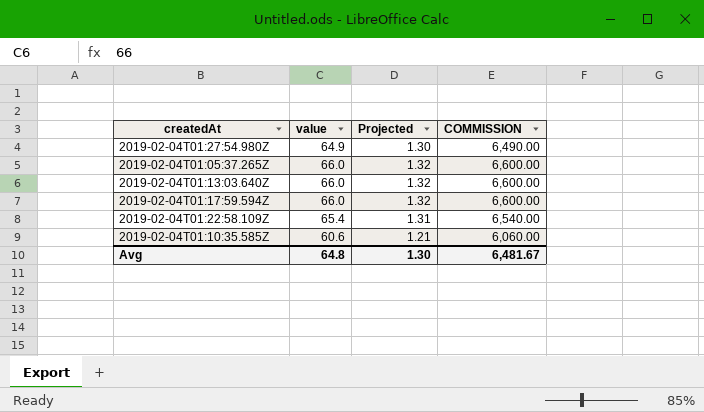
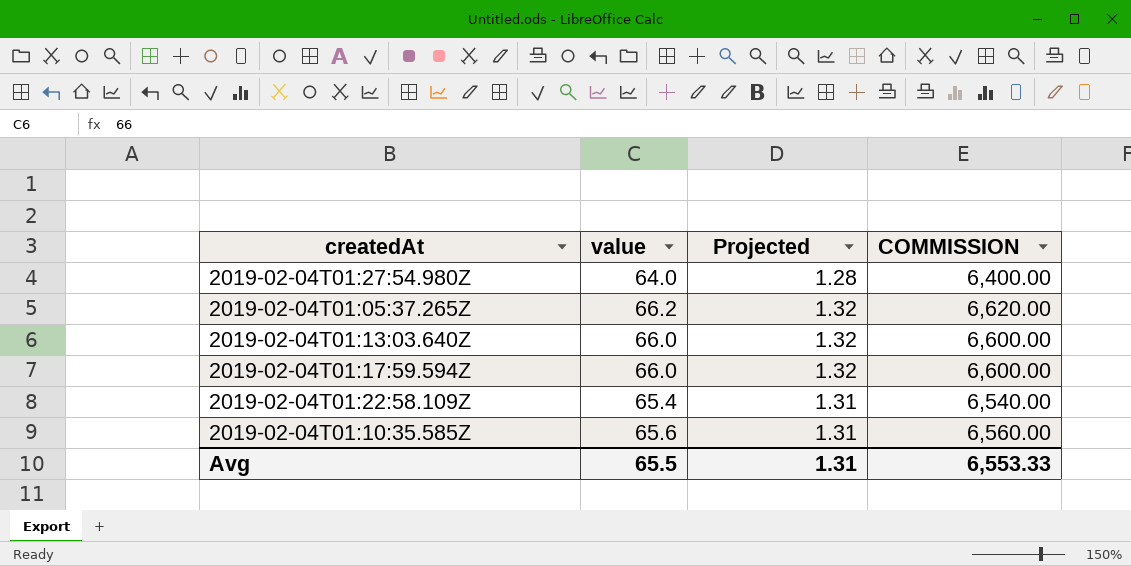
2019-02-04T01:27:54.980Z | value: 64.9 -> 64.0
2019-02-04T01:27:54.980Z | Projected: 1.30 -> 1.28
2019-02-04T01:27:54.980Z | COMMISSION: 6,490.00 -> 6,400.00
2019-02-04T01:05:37.265Z | value: 66.0 -> 66.2
2019-02-04T01:05:37.265Z | COMMISSION: 6,600.00 -> 6,620.00
2019-02-04T01:10:35.585Z | value: 60.6 -> 65.6
2019-02-04T01:10:35.585Z | Projected: 1.21 -> 1.31
2019-02-04T01:10:35.585Z | COMMISSION: 6,060.00 -> 6,560.00
Avg | value: 64.8 -> 65.5
Avg | Projected: 1.30 -> 1.31
Avg | COMMISSION: 6,481.67 -> 6,553.33

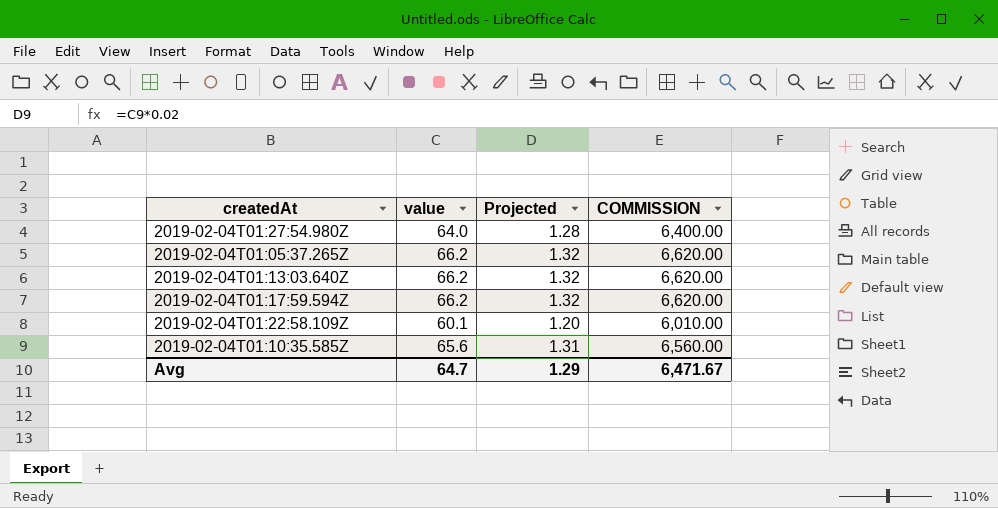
2019-02-04T01:13:03.640Z | value: 66.0 -> 66.2
2019-02-04T01:13:03.640Z | COMMISSION: 6,600.00 -> 6,620.00
2019-02-04T01:17:59.594Z | value: 66.0 -> 66.2
2019-02-04T01:17:59.594Z | COMMISSION: 6,600.00 -> 6,620.00
2019-02-04T01:22:58.109Z | value: 65.4 -> 60.1
2019-02-04T01:22:58.109Z | Projected: 1.31 -> 1.20
2019-02-04T01:22:58.109Z | COMMISSION: 6,540.00 -> 6,010.00
Avg | value: 65.5 -> 64.7
Avg | Projected: 1.31 -> 1.29
Avg | COMMISSION: 6,553.33 -> 6,471.67

